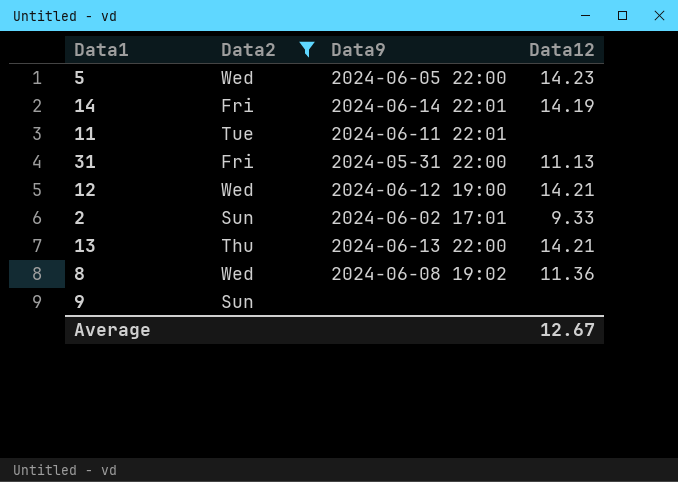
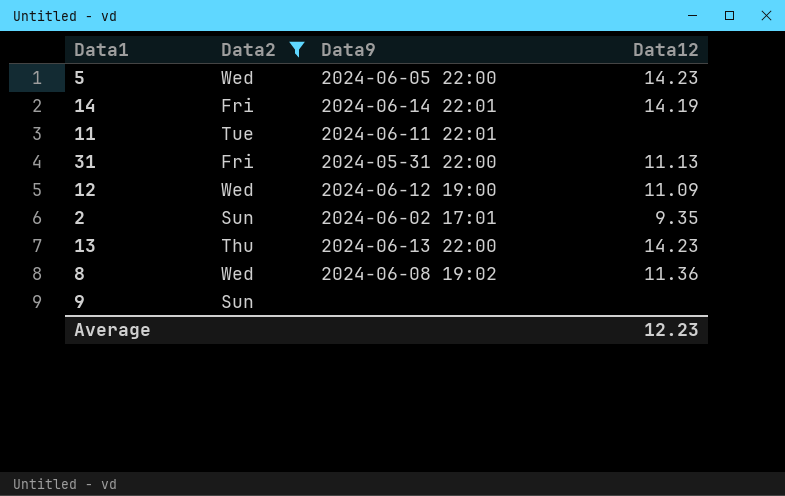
12 | Data12: 14.21 -> 11.09
2 | Data12: 9.33 -> 9.35
13 | Data12: 14.21 -> 14.23
Average | Data12: 12.67 -> 12.23

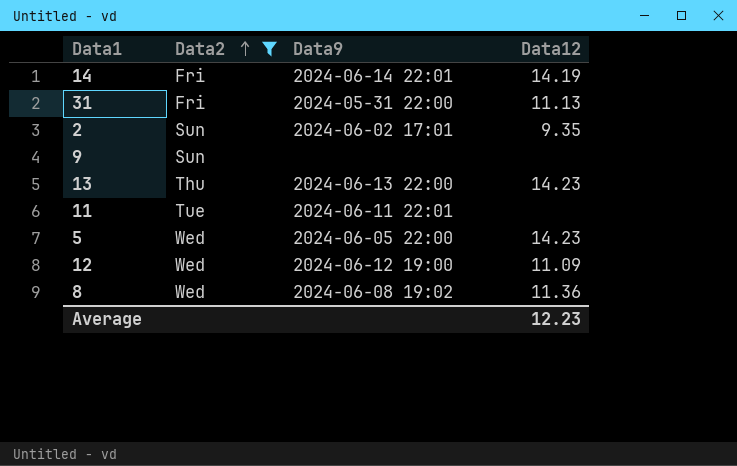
row order: none -> Data2 ascending

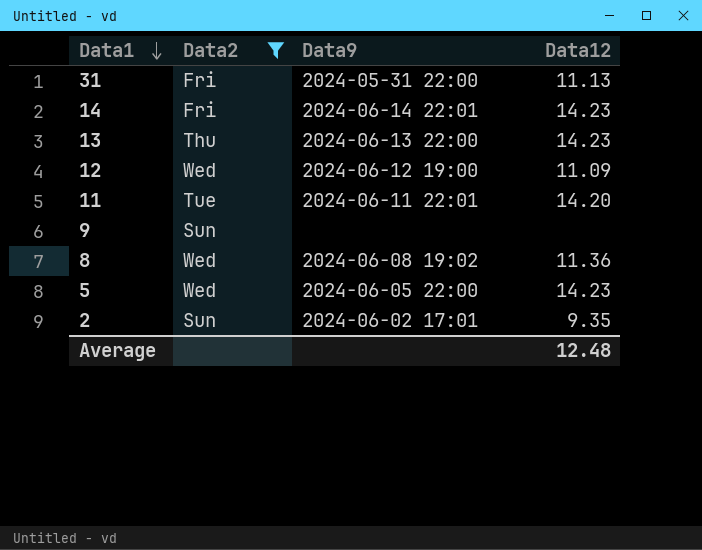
row order: Data2 ascending -> Data1 descending
14 | Data12: 14.19 -> 14.23
11 | Data12: none -> 14.20
Average | Data12: 12.23 -> 12.48

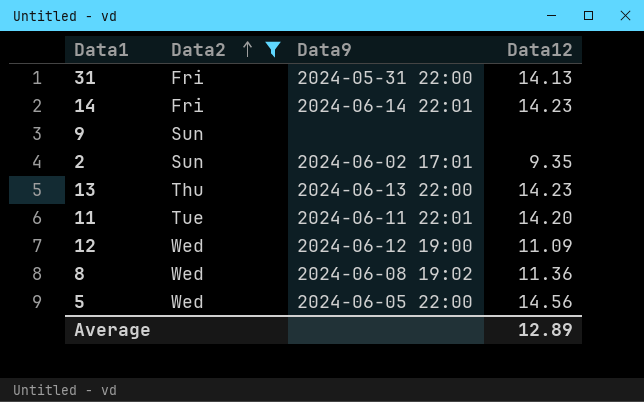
row order: Data1 descending -> Data2 ascending
31 | Data12: 11.13 -> 14.13
5 | Data12: 14.23 -> 14.56
Average | Data12: 12.48 -> 12.89

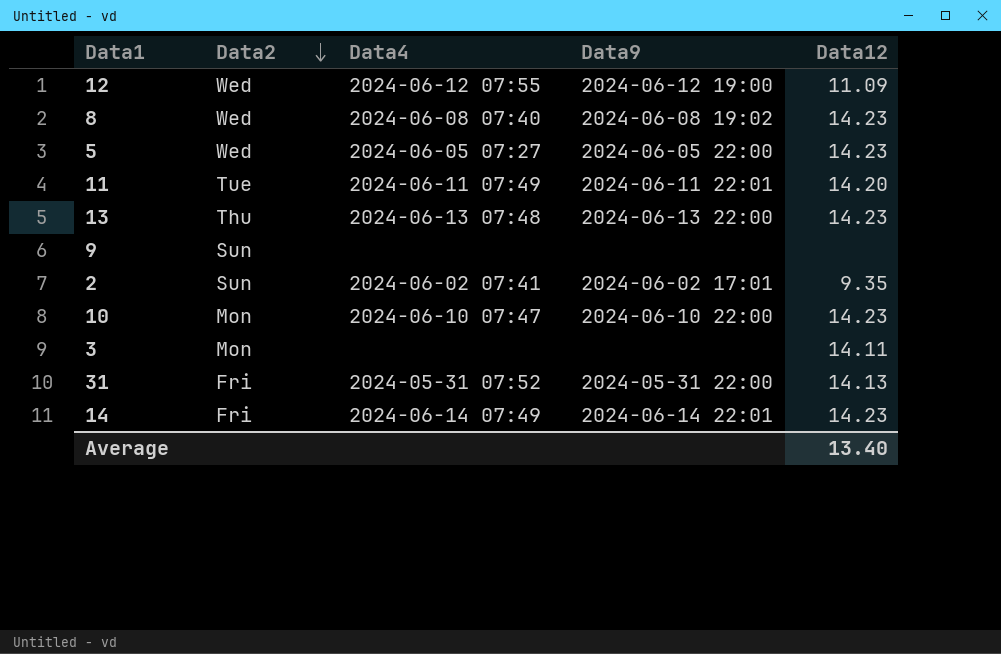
filter: Data2 != Mon -> none
row order: Data2 ascending -> Data2 descending
column Data4 | position: none -> 3
8 | Data12: 11.36 -> 14.23
5 | Data12: 14.56 -> 14.23
Average | Data12: 12.89 -> 13.40

